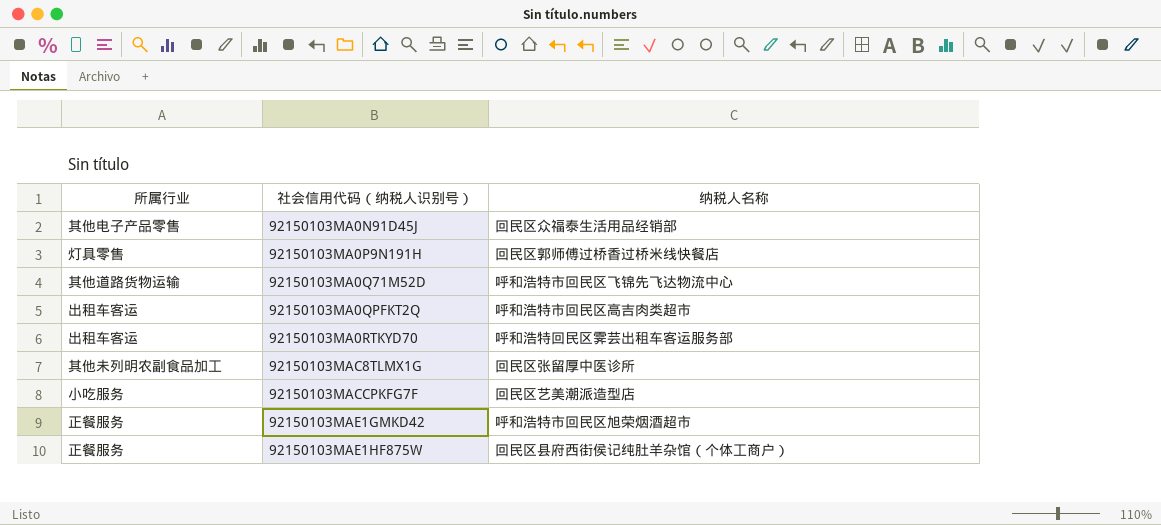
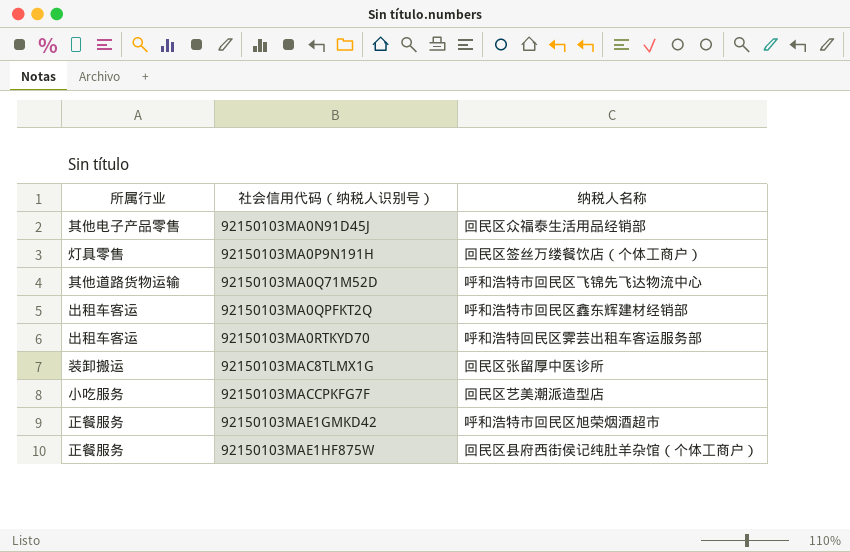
92150103MA0P9N191H | 纳税人名称: 回民区郭师傅过桥香过桥米线快餐店 -> 回民区签丝万缕餐饮店（个体工商户）
92150103MA0QPFKT2Q | 纳税人名称: 呼和浩特市回民区高吉肉类超市 -> 呼和浩特市回民区鑫东辉建材经销部
92150103MAC8TLMX1G | 所属行业: 其他未列明农副食品加工 -> 装卸搬运

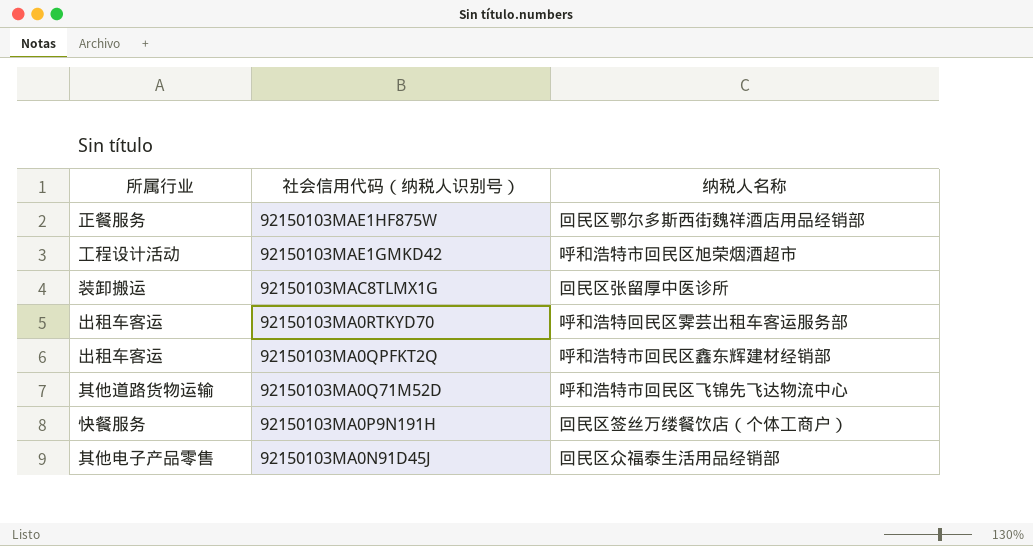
row order: 社会信用代码（纳税人识别号） ascending -> 社会信用代码（纳税人识别号） descending
row 92150103MACCPKFG7F: 小吃服务 | 回民区艺美潮派造型店 -> none
92150103MAE1HF875W | 纳税人名称: 回民区县府西街侯记纯肚羊杂馆（个体工商户） -> 回民区鄂尔多斯西街魏祥酒店用品经销部
92150103MAE1GMKD42 | 所属行业: 正餐服务 -> 工程设计活动
92150103MA0P9N191H | 所属行业: 灯具零售 -> 快餐服务

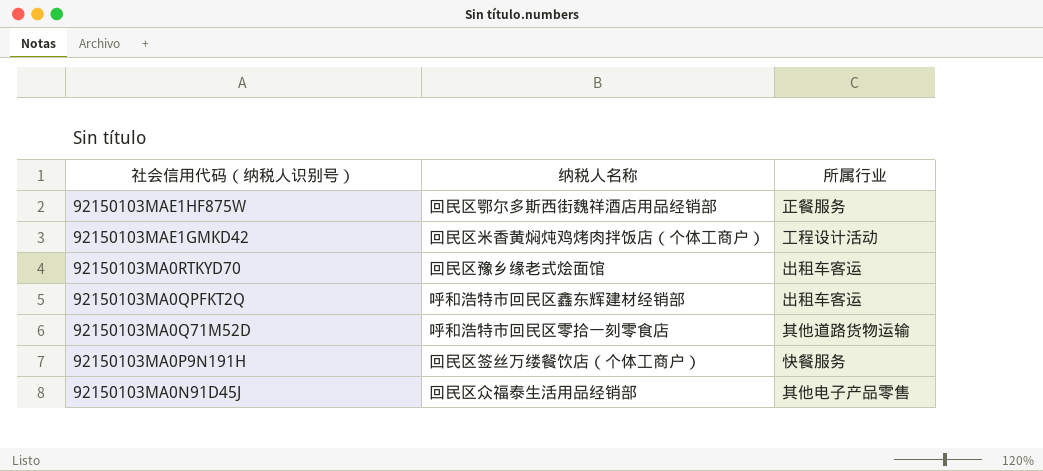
column 所属行业 | position: 1 -> 3
row 92150103MAC8TLMX1G: 装卸搬运 | 回民区张留厚中医诊所 -> none
92150103MAE1GMKD42 | 纳税人名称: 呼和浩特市回民区旭荣烟酒超市 -> 回民区米香黄焖炖鸡烤肉拌饭店（个体工商户）
92150103MA0RTKYD70 | 纳税人名称: 呼和浩特回民区霁芸出租车客运服务部 -> 回民区豫乡缘老式烩面馆
92150103MA0Q71M52D | 纳税人名称: 呼和浩特市回民区飞锦先飞达物流中心 -> 呼和浩特市回民区零拾一刻零食店

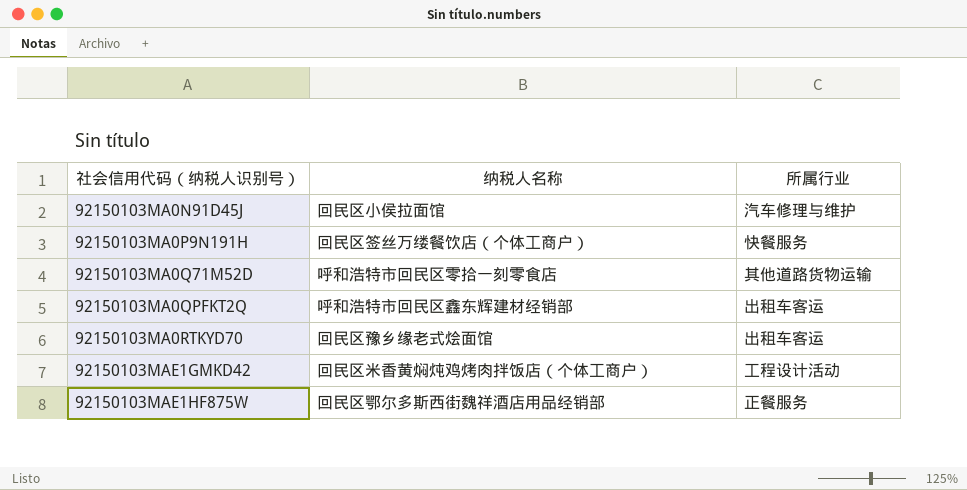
row order: 社会信用代码（纳税人识别号） descending -> 社会信用代码（纳税人识别号） ascending
92150103MA0N91D45J | 纳税人名称: 回民区众福泰生活用品经销部 -> 回民区小侯拉面馆
92150103MA0N91D45J | 所属行业: 其他电子产品零售 -> 汽车修理与维护

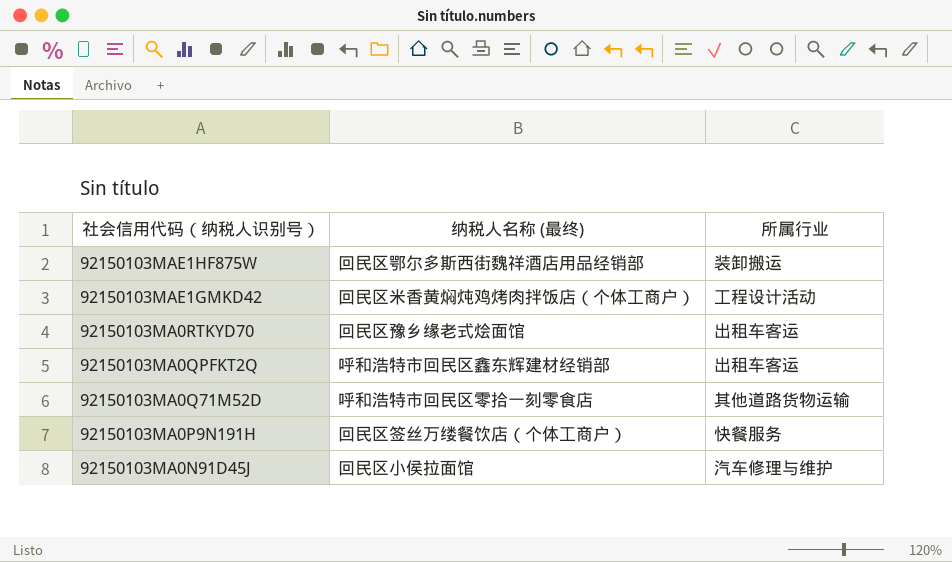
row order: 社会信用代码（纳税人识别号） ascending -> 社会信用代码（纳税人识别号） descending
column name: 纳税人名称 -> 纳税人名称 (最终)
92150103MAE1HF875W | 所属行业: 正餐服务 -> 装卸搬运

